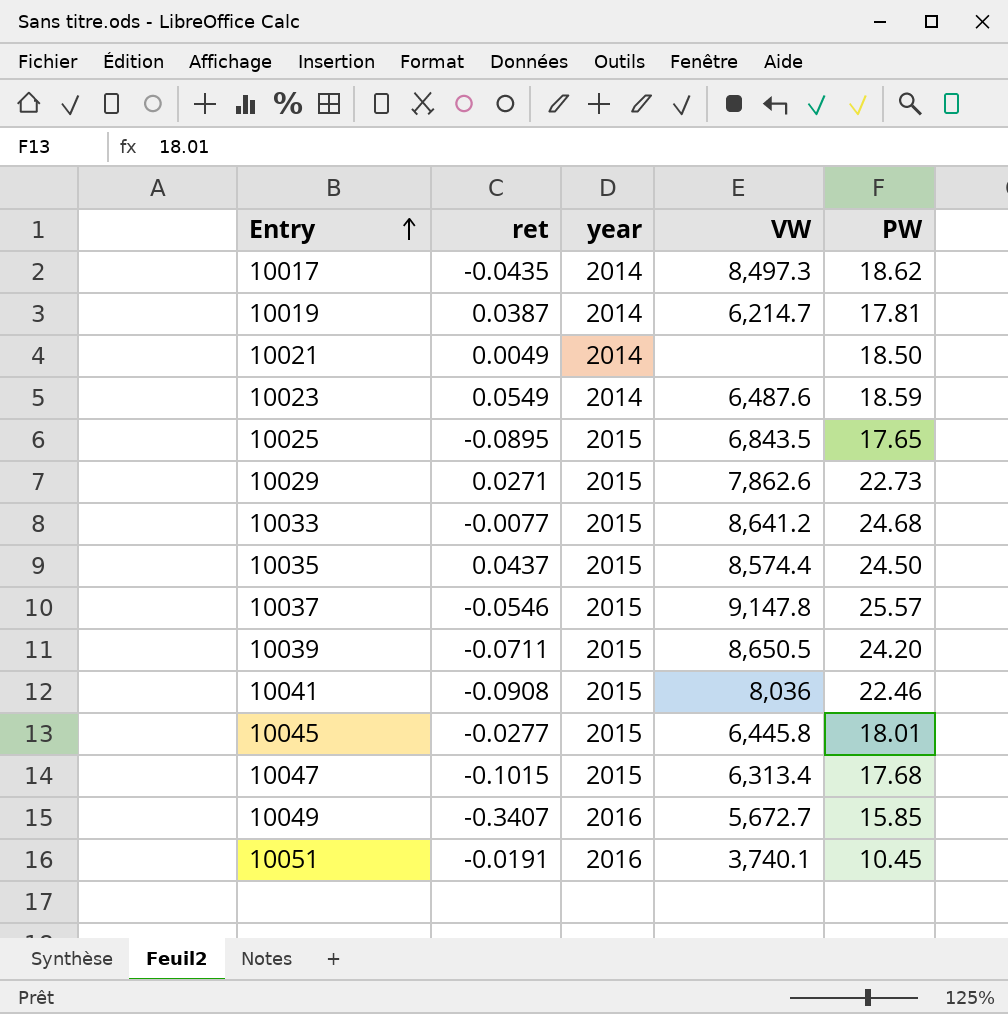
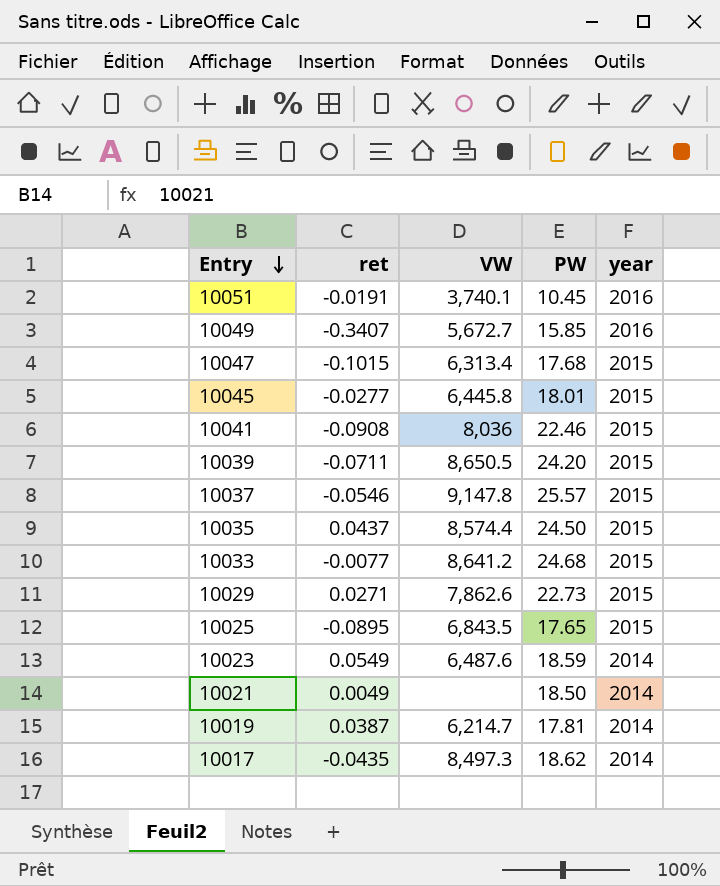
row order: Entry ascending -> Entry descending
column year | position: 3 -> 5

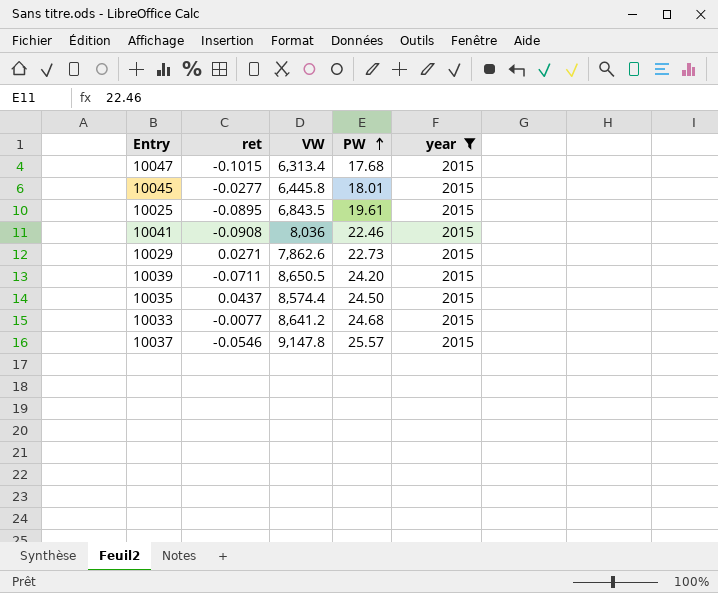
filter: none -> year = 2015
row order: Entry descending -> PW ascending
10025 | PW: 17.65 -> 19.61

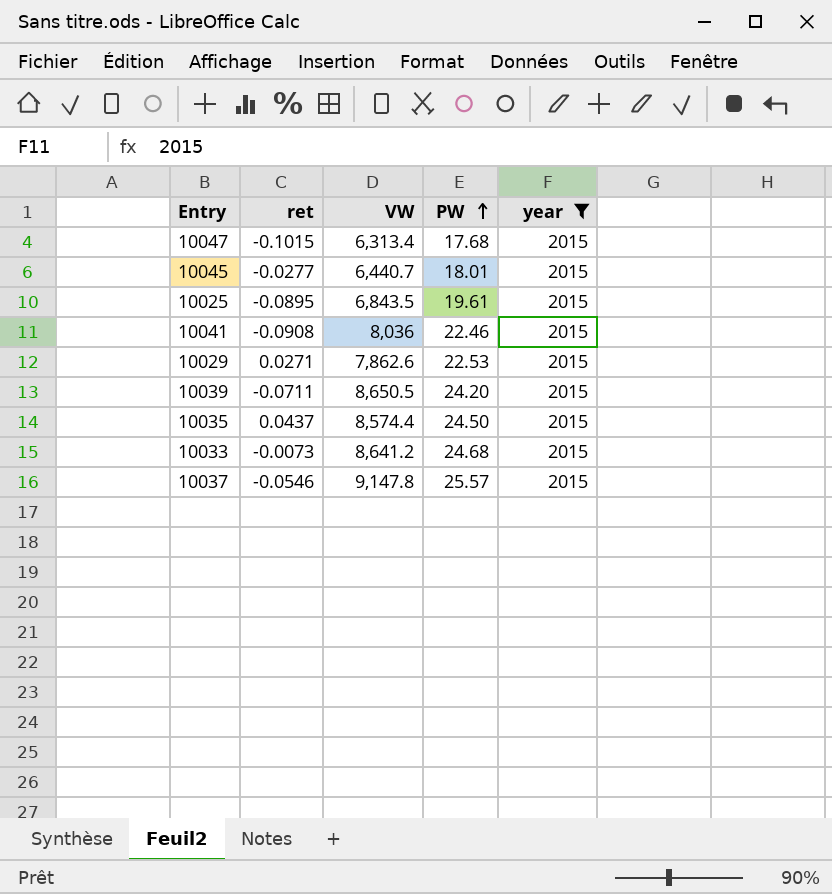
10045 | VW: 6,445.8 -> 6,440.7
10029 | PW: 22.73 -> 22.53
10033 | ret: -0.0077 -> -0.0073

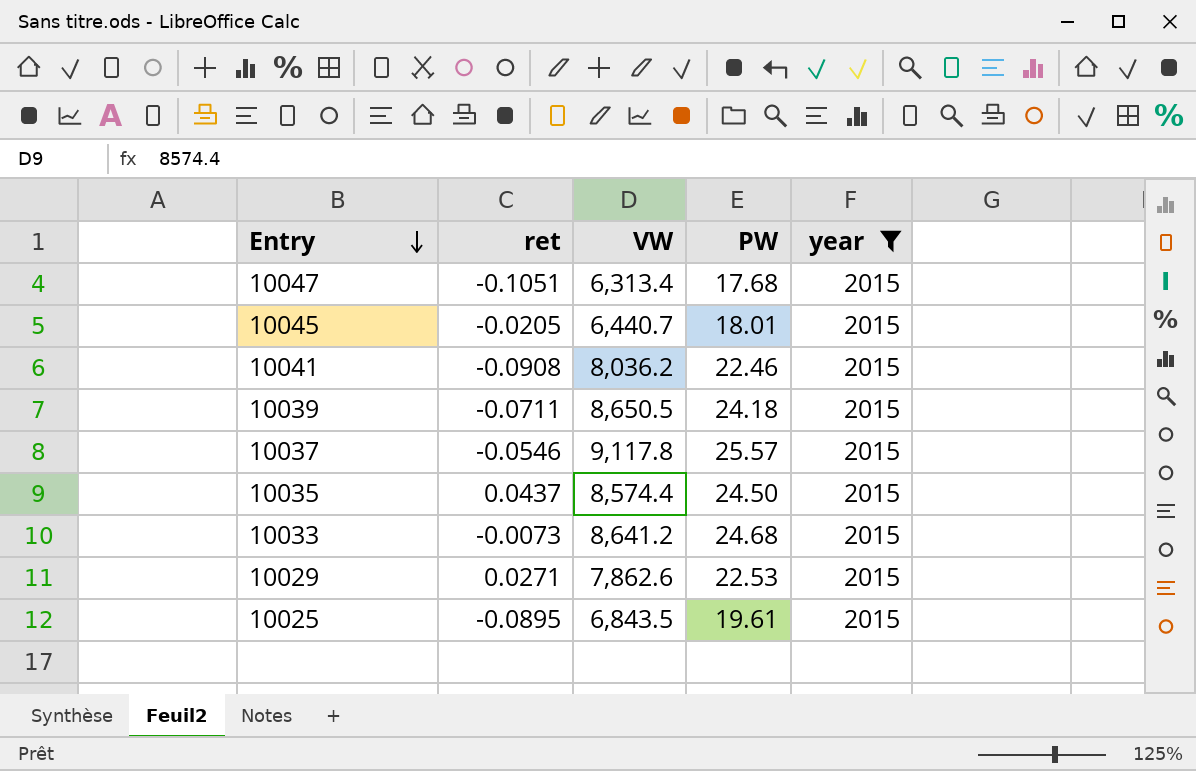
row order: PW ascending -> Entry descending
10047 | ret: -0.1015 -> -0.1051
10045 | ret: -0.0277 -> -0.0205
10041 | VW: 8,036 -> 8,036.2
10039 | PW: 24.20 -> 24.18
10037 | VW: 9,147.8 -> 9,117.8

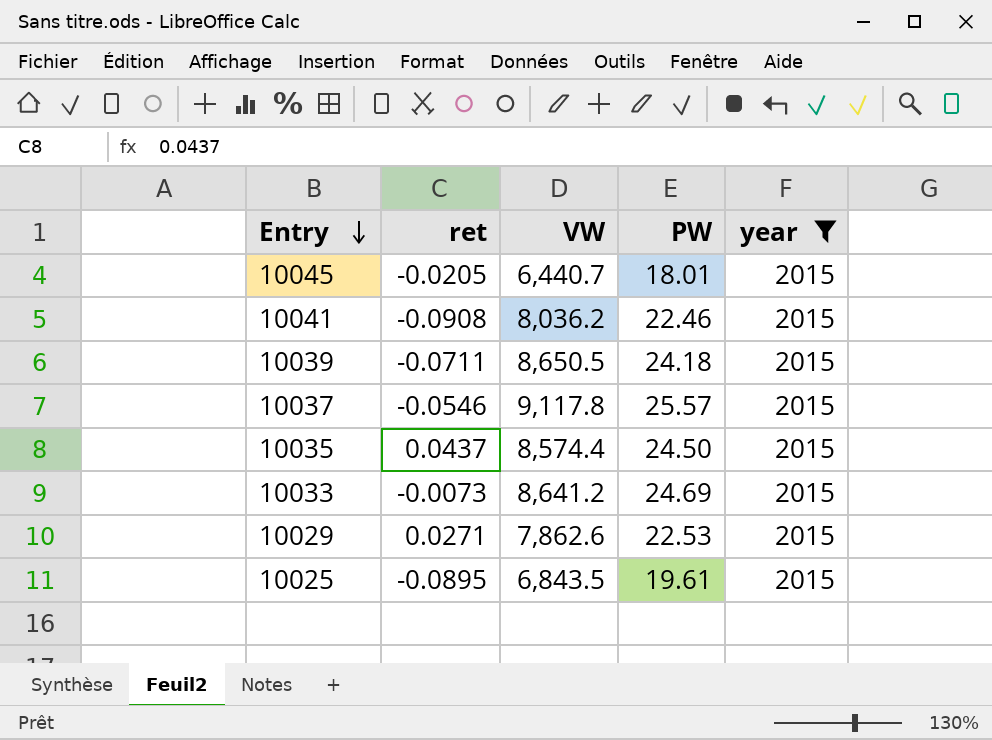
row 10047: -0.1051 | 6,313.4 | 17.68 | 2015 -> none
10033 | PW: 24.68 -> 24.69

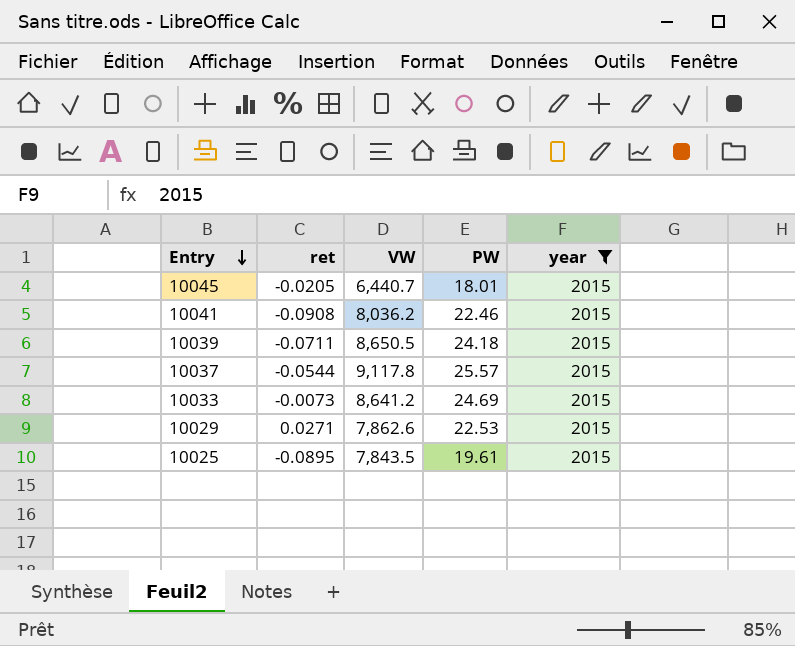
row 10035: 0.0437 | 8,574.4 | 24.50 | 2015 -> none
10037 | ret: -0.0546 -> -0.0544
10025 | VW: 6,843.5 -> 7,843.5

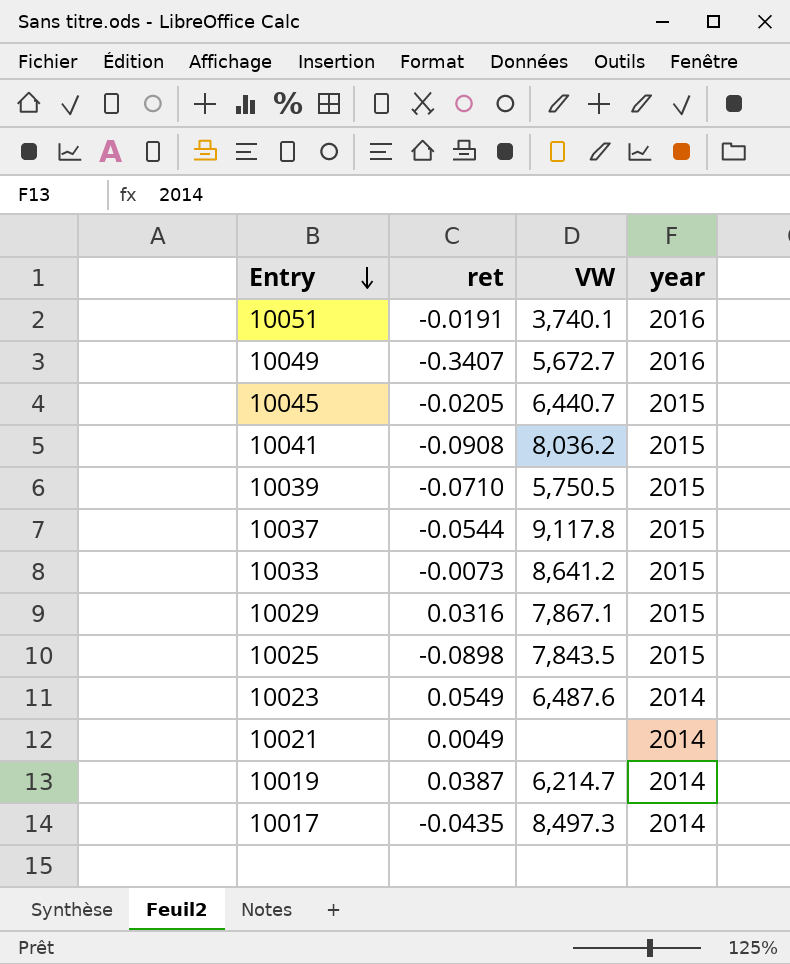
filter: year = 2015 -> none
column PW | position: 4 -> none
10039 | ret: -0.0711 -> -0.0710
10039 | VW: 8,650.5 -> 5,750.5
10029 | ret: 0.0271 -> 0.0316
10029 | VW: 7,862.6 -> 7,867.1
10025 | ret: -0.0895 -> -0.0898

